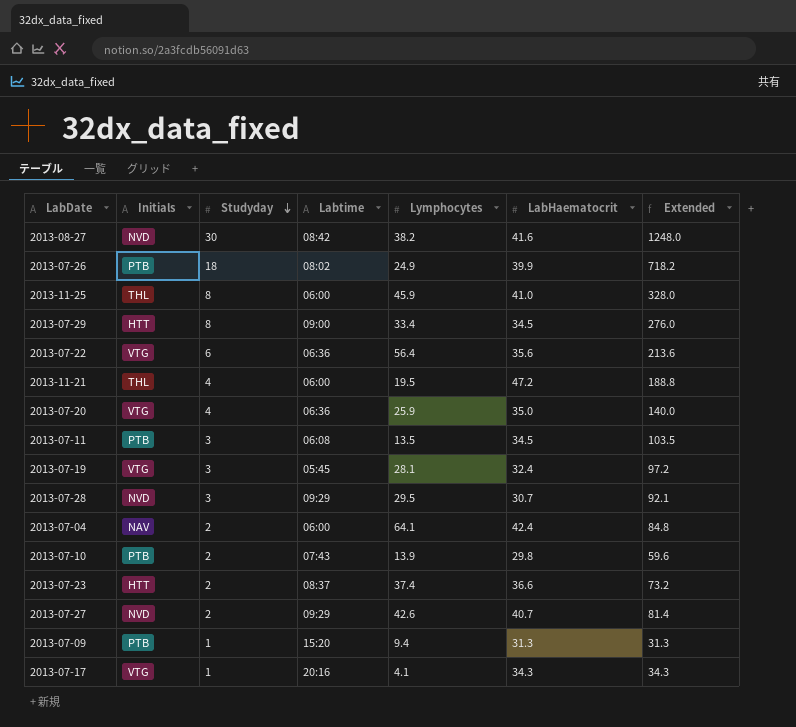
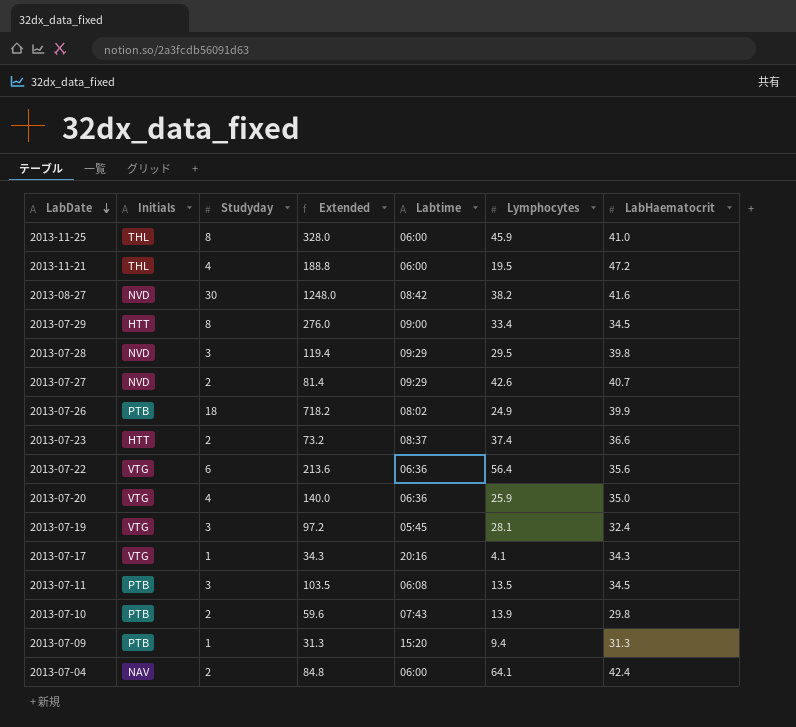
row order: Studyday descending -> LabDate descending
column Extended | position: 7 -> 4
2013-07-28 | Extended: 92.1 -> 119.4
2013-07-28 | LabHaematocrit: 30.7 -> 39.8

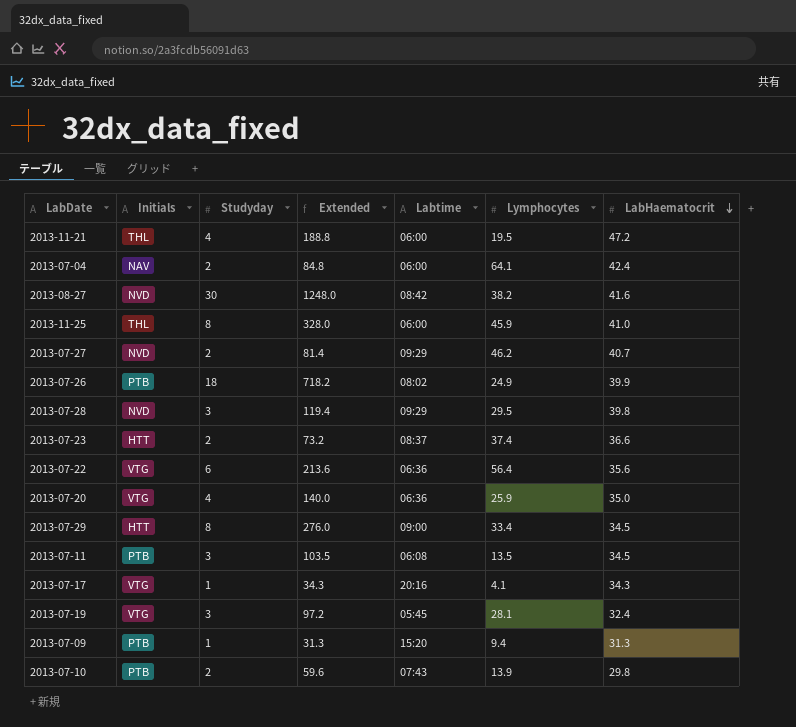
row order: LabDate descending -> LabHaematocrit descending
2013-07-27 | Lymphocytes: 42.6 -> 46.2

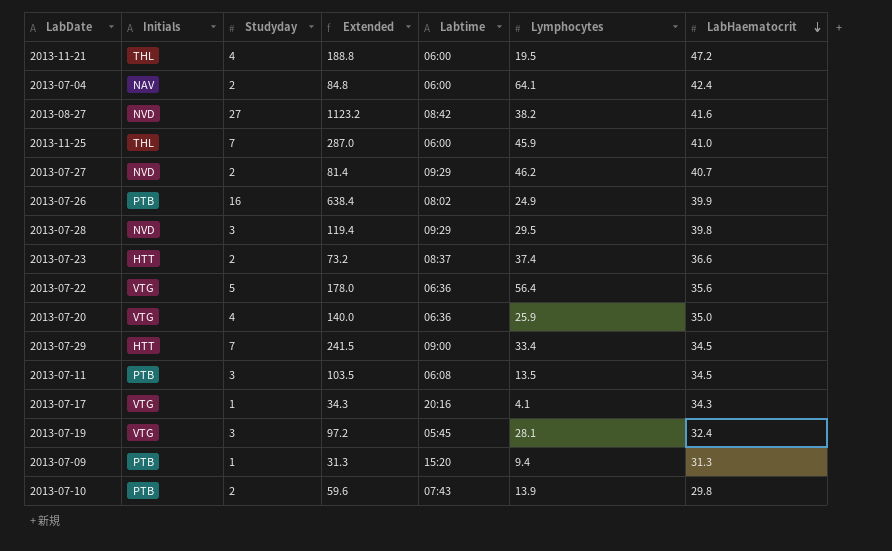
2013-08-27 | Studyday: 30 -> 27
2013-08-27 | Extended: 1248.0 -> 1123.2
2013-11-25 | Studyday: 8 -> 7
2013-11-25 | Extended: 328.0 -> 287.0
2013-07-26 | Studyday: 18 -> 16
2013-07-26 | Extended: 718.2 -> 638.4
2013-07-22 | Studyday: 6 -> 5
2013-07-22 | Extended: 213.6 -> 178.0
2013-07-29 | Studyday: 8 -> 7
2013-07-29 | Extended: 276.0 -> 241.5

